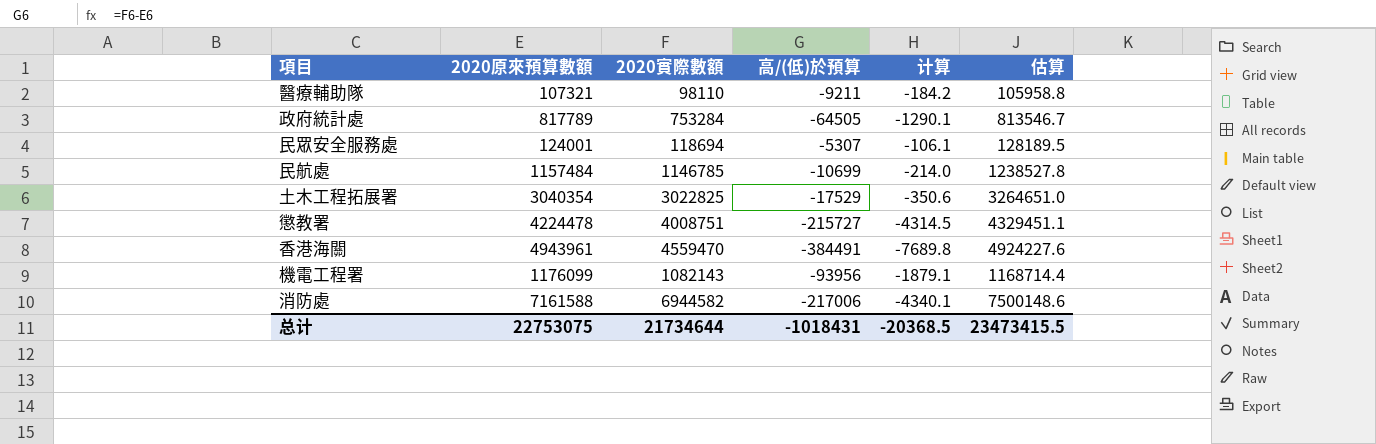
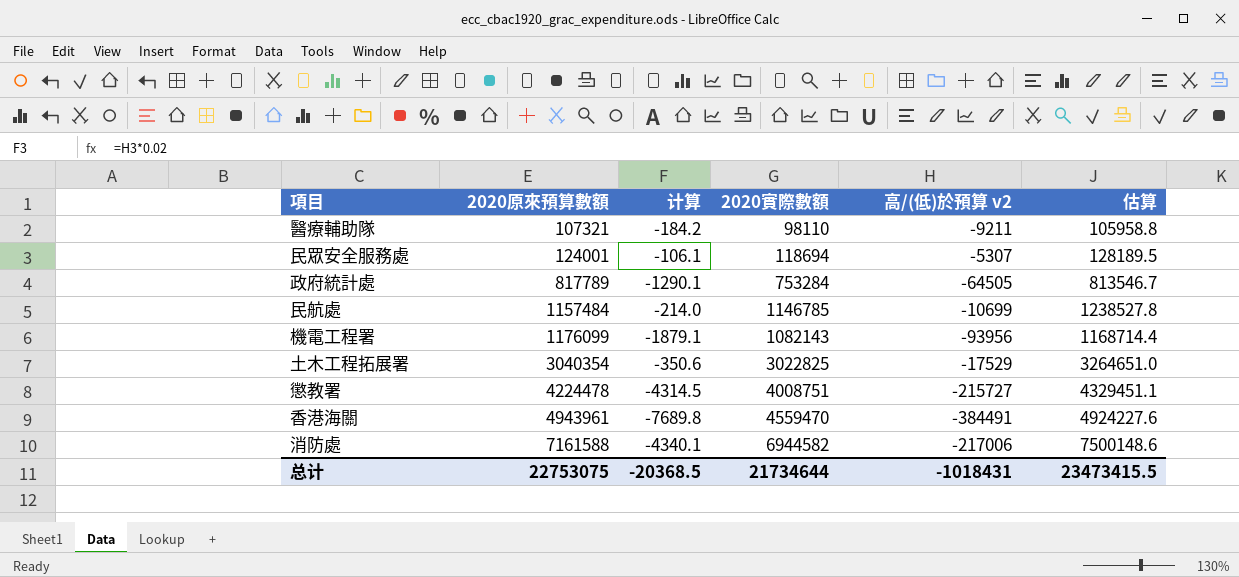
row order: none -> 2020原來預算數額 ascending
column 计算 | position: 5 -> 3
column name: 高/(低)於預算 -> 高/(低)於預算 v2

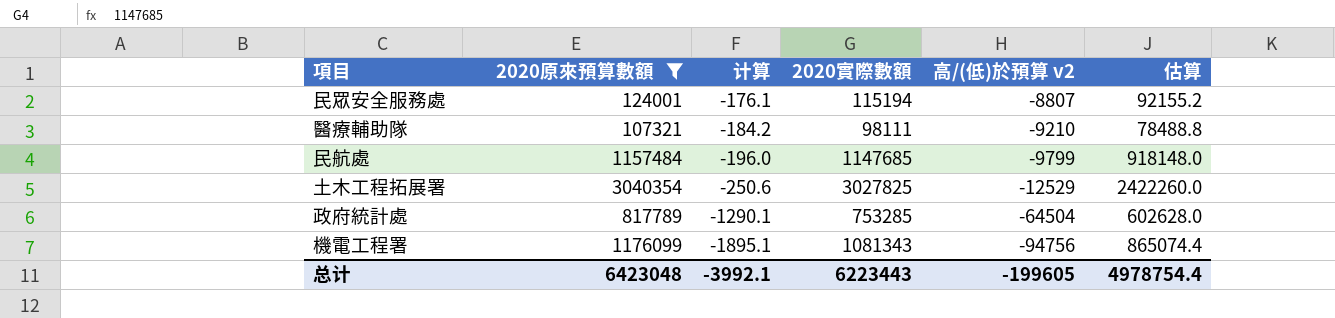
filter: none -> 2020原來預算數額 <= 3040354
row order: 2020原來預算數額 ascending -> 计算 descending
column 估算 | formula: [2020實際數額] * 1.08 -> [2020實際數額] * 0.8
民眾安全服務處 | 计算: -106.1 -> -176.1
民眾安全服務處 | 2020實際數額: 118694 -> 115194
民眾安全服務處 | 高/(低)於預算 v2: -5307 -> -8807
醫療輔助隊 | 2020實際數額: 98110 -> 98111
醫療輔助隊 | 高/(低)於預算 v2: -9211 -> -9210
民航處 | 计算: -214.0 -> -196.0
民航處 | 2020實際數額: 1146785 -> 1147685
民航處 | 高/(低)於預算 v2: -10699 -> -9799
土木工程拓展署 | 计算: -350.6 -> -250.6
土木工程拓展署 | 2020實際數額: 3022825 -> 3027825
土木工程拓展署 | 高/(低)於預算 v2: -17529 -> -12529
政府統計處 | 2020實際數額: 753284 -> 753285
政府統計處 | 高/(低)於預算 v2: -64505 -> -64504
機電工程署 | 计算: -1879.1 -> -1895.1
機電工程署 | 2020實際數額: 1082143 -> 1081343
機電工程署 | 高/(低)於預算 v2: -93956 -> -94756
总计 | 2020原來預算數額: 22753075 -> 6423048
总计 | 计算: -20368.5 -> -3992.1
总计 | 2020實際數額: 21734644 -> 6223443
总计 | 高/(低)於預算 v2: -1018431 -> -199605
总计 | 估算: 23473415.5 -> 4978754.4

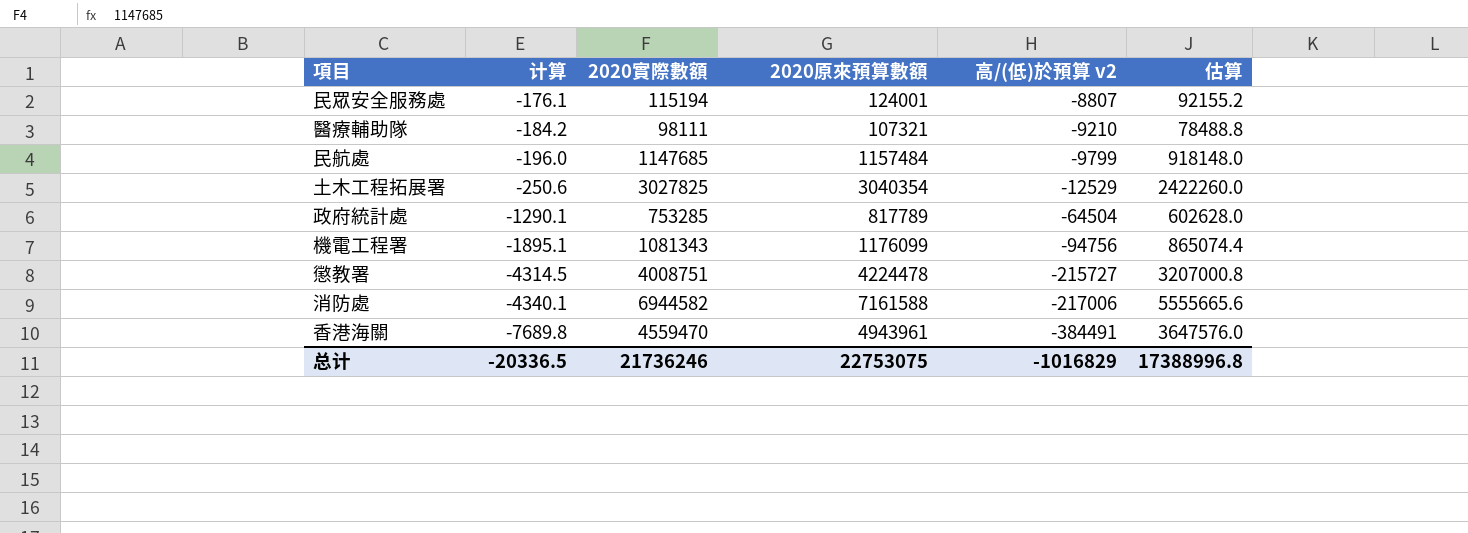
filter: 2020原來預算數額 <= 3040354 -> none
column 2020原來預算數額 | position: 2 -> 4
总计 | 计算: -3992.1 -> -20336.5
总计 | 2020實際數額: 6223443 -> 21736246
总计 | 2020原來預算數額: 6423048 -> 22753075
总计 | 高/(低)於預算 v2: -199605 -> -1016829
总计 | 估算: 4978754.4 -> 17388996.8

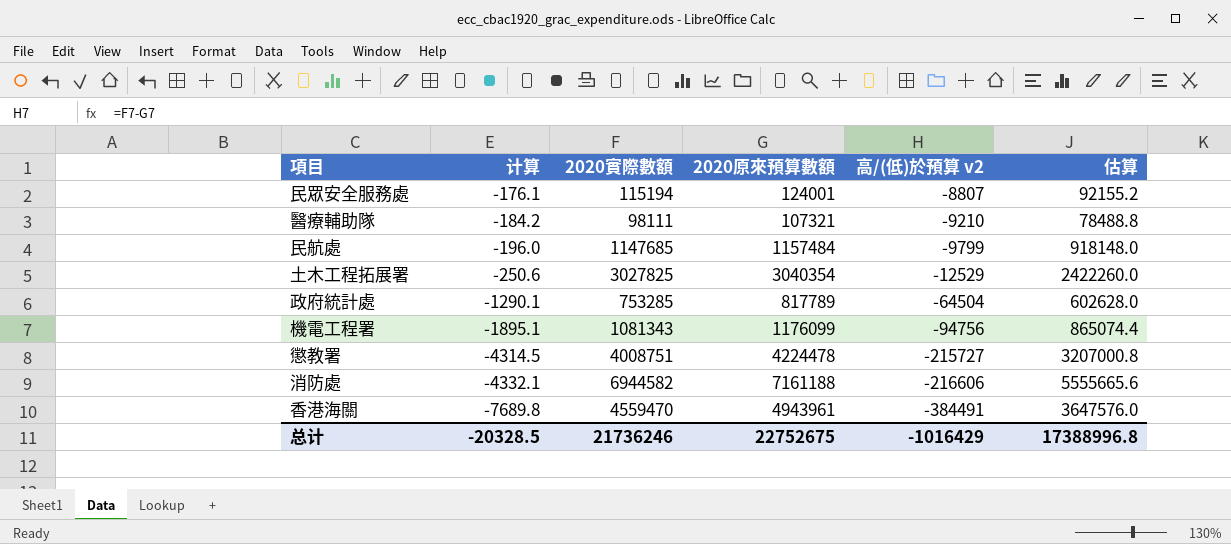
消防處 | 计算: -4340.1 -> -4332.1
消防處 | 2020原來預算數額: 7161588 -> 7161188
消防處 | 高/(低)於預算 v2: -217006 -> -216606
总计 | 计算: -20336.5 -> -20328.5
总计 | 2020原來預算數額: 22753075 -> 22752675
总计 | 高/(低)於預算 v2: -1016829 -> -1016429

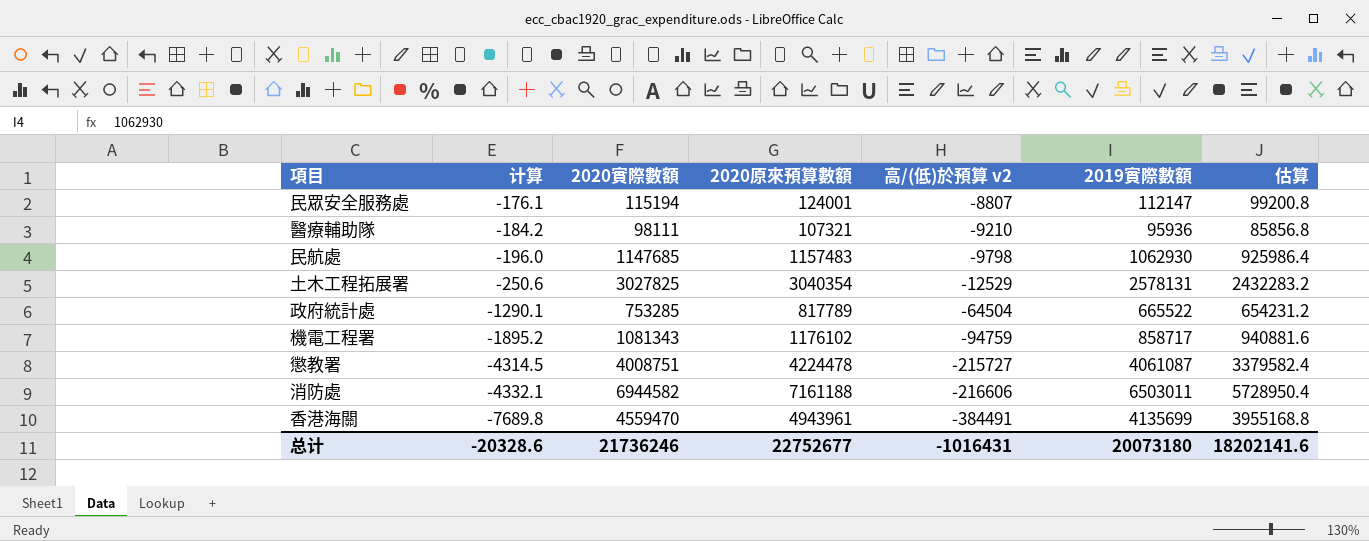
column 2019實際數額 | position: none -> 6
column 估算 | formula: [2020實際數額] * 0.8 -> [2020原來預算數額] * 0.8
民航處 | 2020原來預算數額: 1157484 -> 1157483
民航處 | 高/(低)於預算 v2: -9799 -> -9798
機電工程署 | 计算: -1895.1 -> -1895.2
機電工程署 | 2020原來預算數額: 1176099 -> 1176102
機電工程署 | 高/(低)於預算 v2: -94756 -> -94759
总计 | 计算: -20328.5 -> -20328.6
总计 | 2020原來預算數額: 22752675 -> 22752677
总计 | 高/(低)於預算 v2: -1016429 -> -1016431
总计 | 估算: 17388996.8 -> 18202141.6

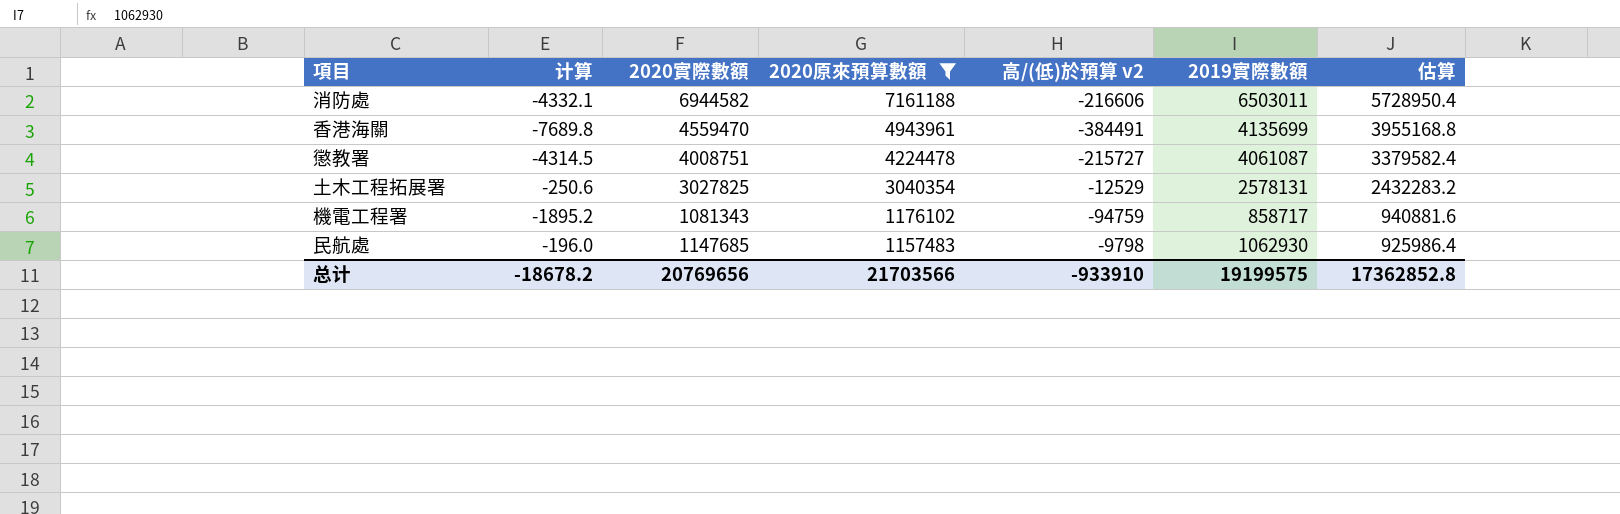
filter: none -> 2020原來預算數額 >= 1157483
row order: 计算 descending -> 2020原來預算數額 descending
总计 | 计算: -20328.6 -> -18678.2
总计 | 2020實際數額: 21736246 -> 20769656
总计 | 2020原來預算數額: 22752677 -> 21703566
总计 | 高/(低)於預算 v2: -1016431 -> -933910
总计 | 2019實際數額: 20073180 -> 19199575
总计 | 估算: 18202141.6 -> 17362852.8

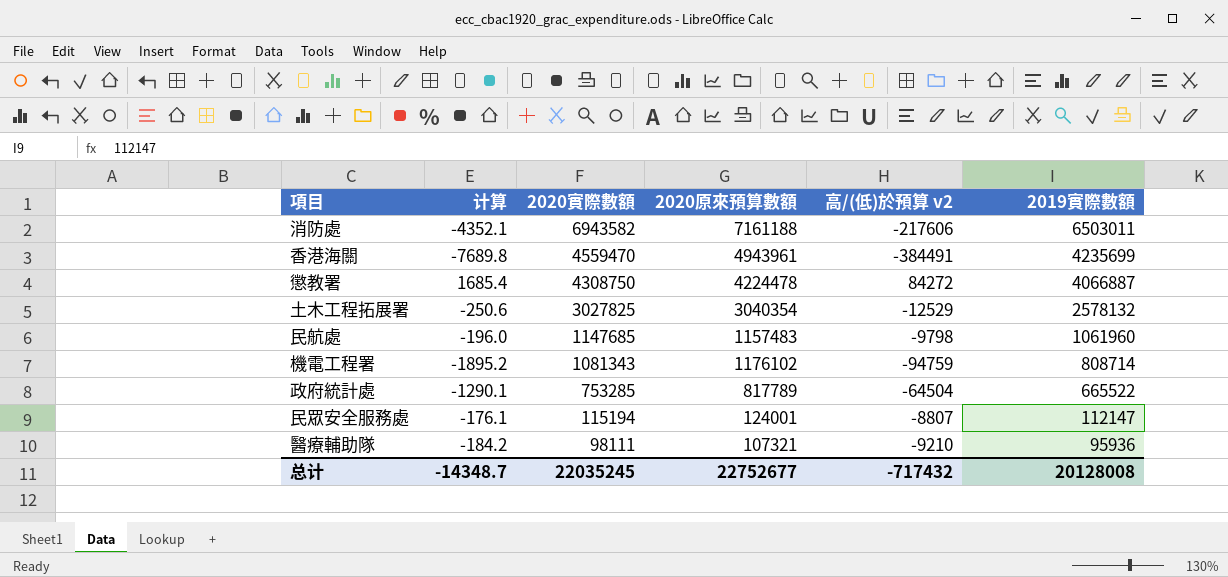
filter: 2020原來預算數額 >= 1157483 -> none
row order: 2020原來預算數額 descending -> 2020實際數額 descending
column 估算 | formula: [2020原來預算數額] * 0.8 -> none
消防處 | 计算: -4332.1 -> -4352.1
消防處 | 2020實際數額: 6944582 -> 6943582
消防處 | 高/(低)於預算 v2: -216606 -> -217606
香港海關 | 2019實際數額: 4135699 -> 4235699
懲教署 | 计算: -4314.5 -> 1685.4
懲教署 | 2020實際數額: 4008751 -> 4308750
懲教署 | 高/(低)於預算 v2: -215727 -> 84272
懲教署 | 2019實際數額: 4061087 -> 4066887
土木工程拓展署 | 2019實際數額: 2578131 -> 2578132
民航處 | 2019實際數額: 1062930 -> 1061960
機電工程署 | 2019實際數額: 858717 -> 808714
总计 | 计算: -18678.2 -> -14348.7
总计 | 2020實際數額: 20769656 -> 22035245
总计 | 2020原來預算數額: 21703566 -> 22752677
总计 | 高/(低)於預算 v2: -933910 -> -717432
总计 | 2019實際數額: 19199575 -> 20128008

